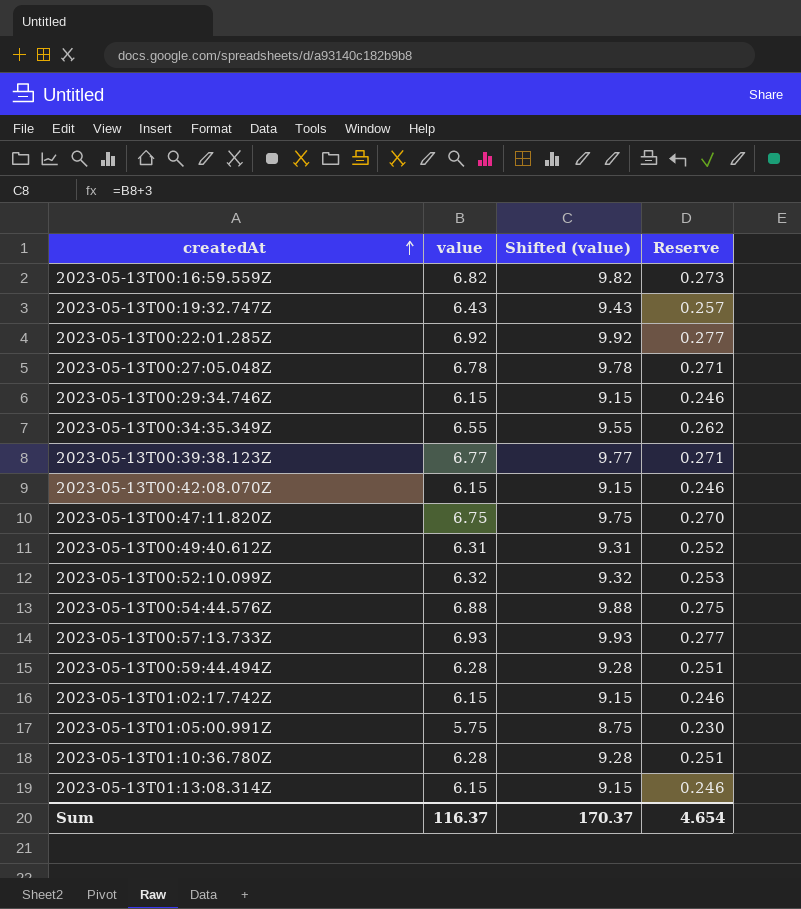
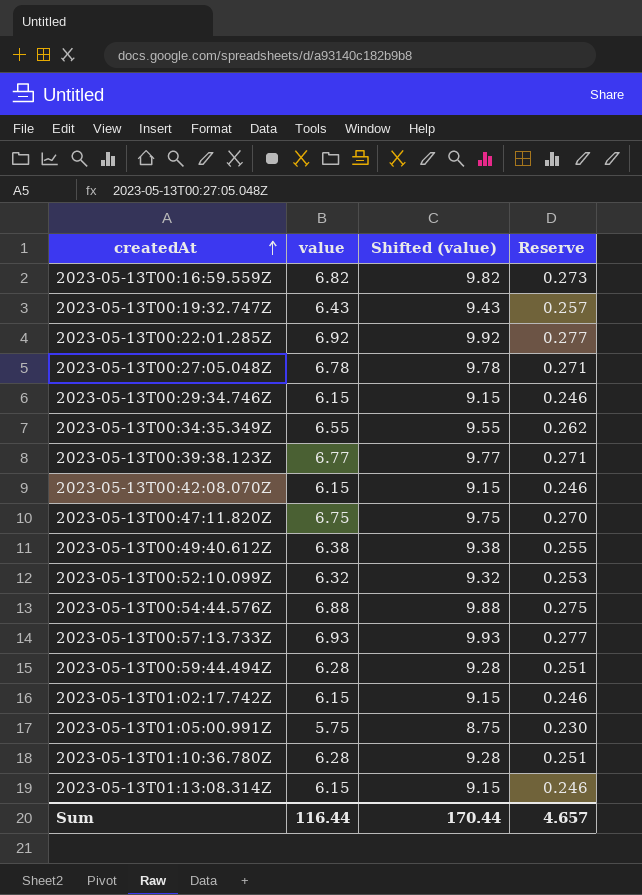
2023-05-13T00:49:40.612Z | value: 6.31 -> 6.38
2023-05-13T00:49:40.612Z | Shifted (value): 9.31 -> 9.38
2023-05-13T00:49:40.612Z | Reserve: 0.252 -> 0.255
Sum | value: 116.37 -> 116.44
Sum | Shifted (value): 170.37 -> 170.44
Sum | Reserve: 4.654 -> 4.657

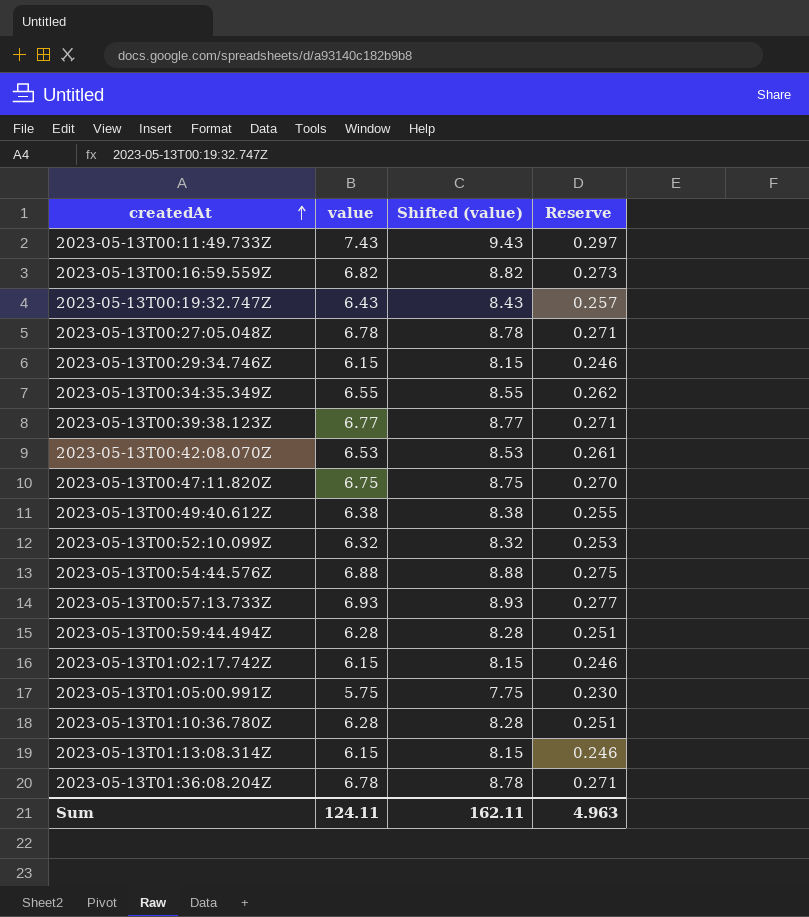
column Shifted (value) | formula: [value] + 3 -> [value] + 2
row 2023-05-13T00:22:01.285Z: 6.92 | 9.92 | 0.277 -> none
row 2023-05-13T00:11:49.733Z: none -> 7.43 | 9.43 | 0.297
2023-05-13T00:42:08.070Z | value: 6.15 -> 6.53
2023-05-13T00:42:08.070Z | Reserve: 0.246 -> 0.261
row 2023-05-13T01:36:08.204Z: none -> 6.78 | 8.78 | 0.271
Sum | value: 116.44 -> 124.11
Sum | Shifted (value): 170.44 -> 162.11
Sum | Reserve: 4.657 -> 4.963

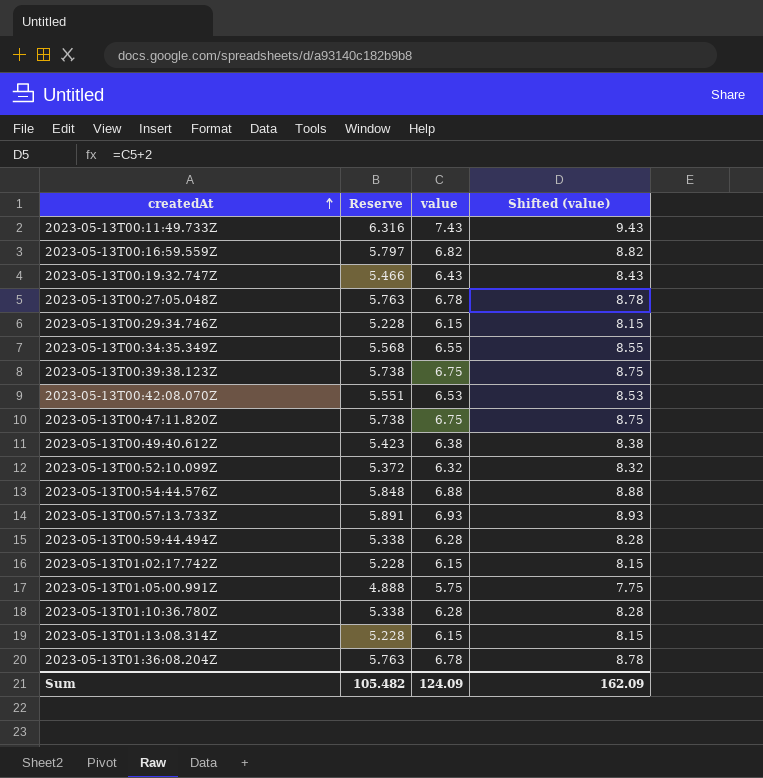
column Reserve | formula: [value] * 0.04 -> [value] * 0.85
column Reserve | position: 4 -> 2
2023-05-13T00:39:38.123Z | value: 6.77 -> 6.75
2023-05-13T00:39:38.123Z | Shifted (value): 8.77 -> 8.75
Sum | Reserve: 4.963 -> 105.482
Sum | value: 124.11 -> 124.09
Sum | Shifted (value): 162.11 -> 162.09

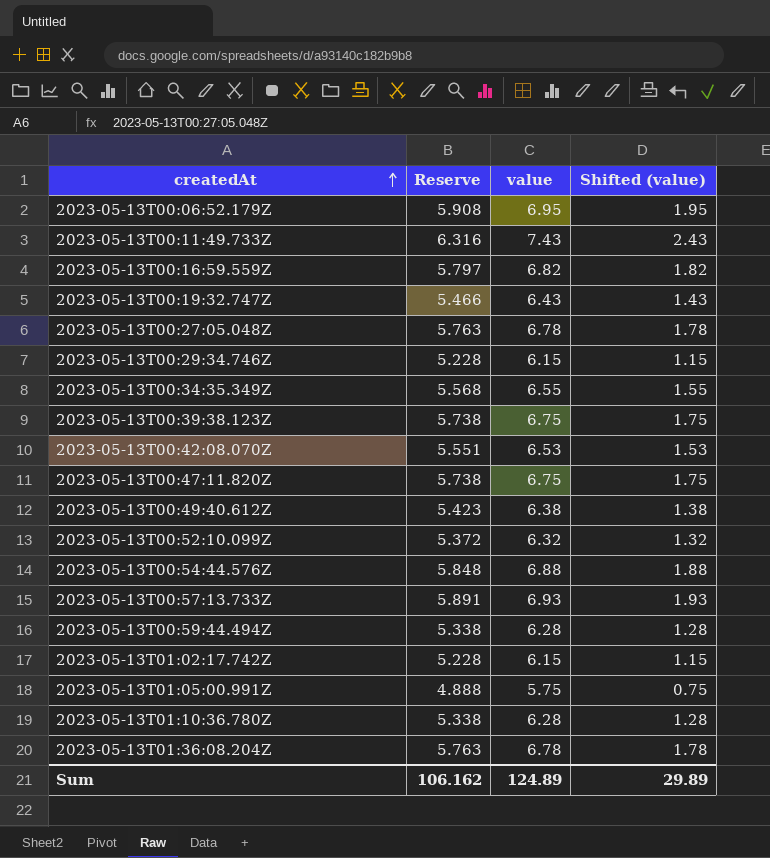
column Shifted (value) | formula: [value] + 2 -> [value] - 5
row 2023-05-13T01:13:08.314Z: 5.228 | 6.15 | 8.15 -> none
row 2023-05-13T00:06:52.179Z: none -> 5.908 | 6.95 | 1.95
Sum | Reserve: 105.482 -> 106.162
Sum | value: 124.09 -> 124.89
Sum | Shifted (value): 162.09 -> 29.89

